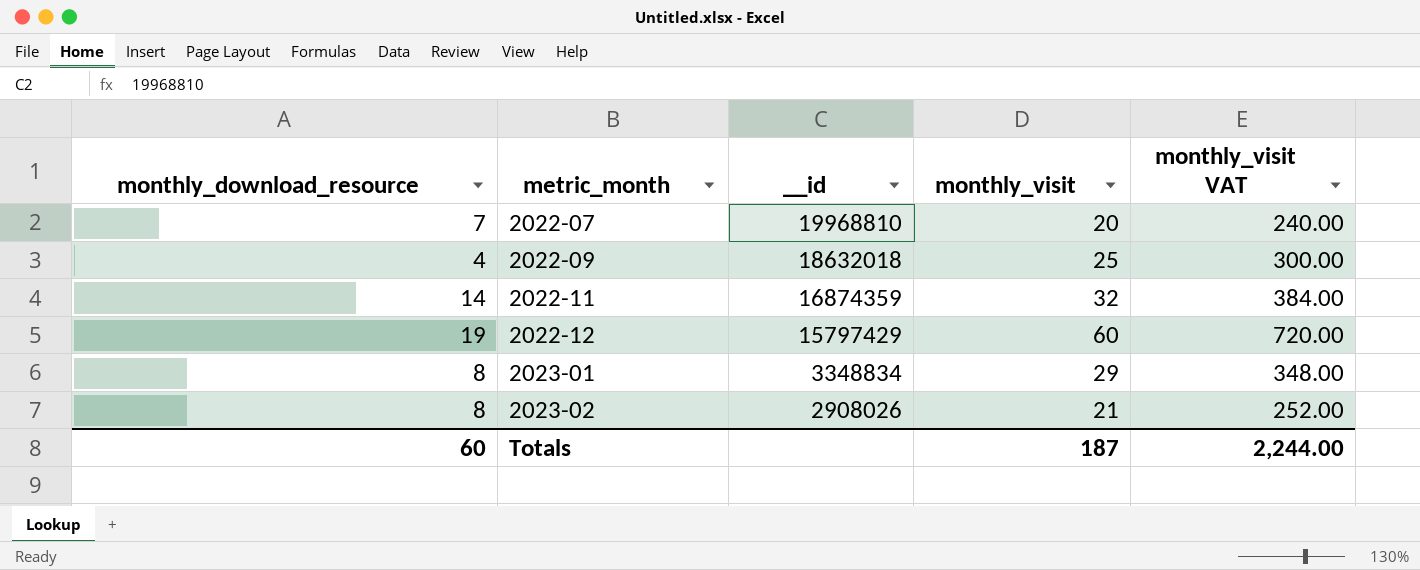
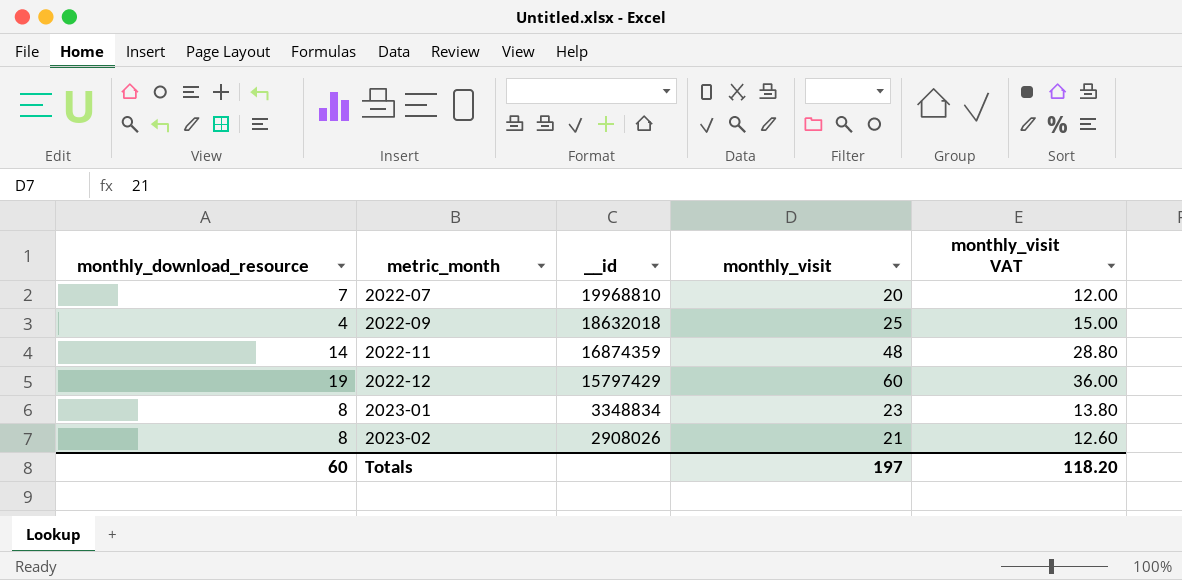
column monthly_visit VAT | formula: [monthly_visit] * 12 -> [monthly_visit] * 0.6
2022-11 | monthly_visit: 32 -> 48
2023-01 | monthly_visit: 29 -> 23
Totals | monthly_visit: 187 -> 197
Totals | monthly_visit VAT: 2,244.00 -> 118.20

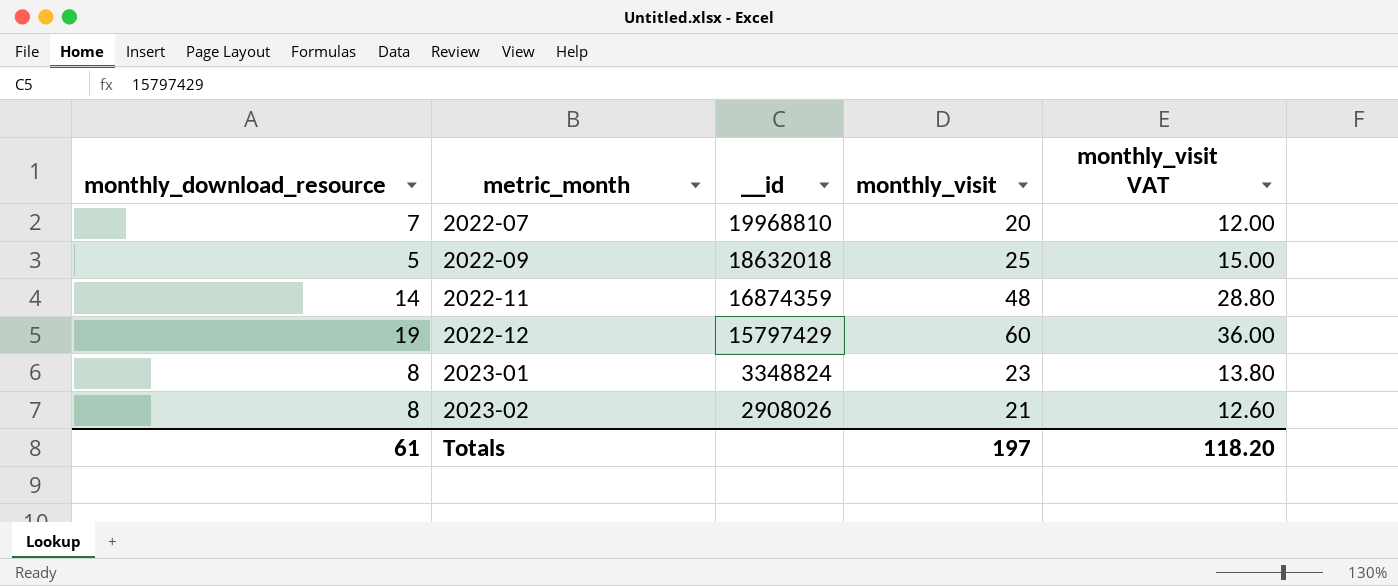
2022-09 | monthly_download_resource: 4 -> 5
2023-01 | __id: 3348834 -> 3348824
Totals | monthly_download_resource: 60 -> 61

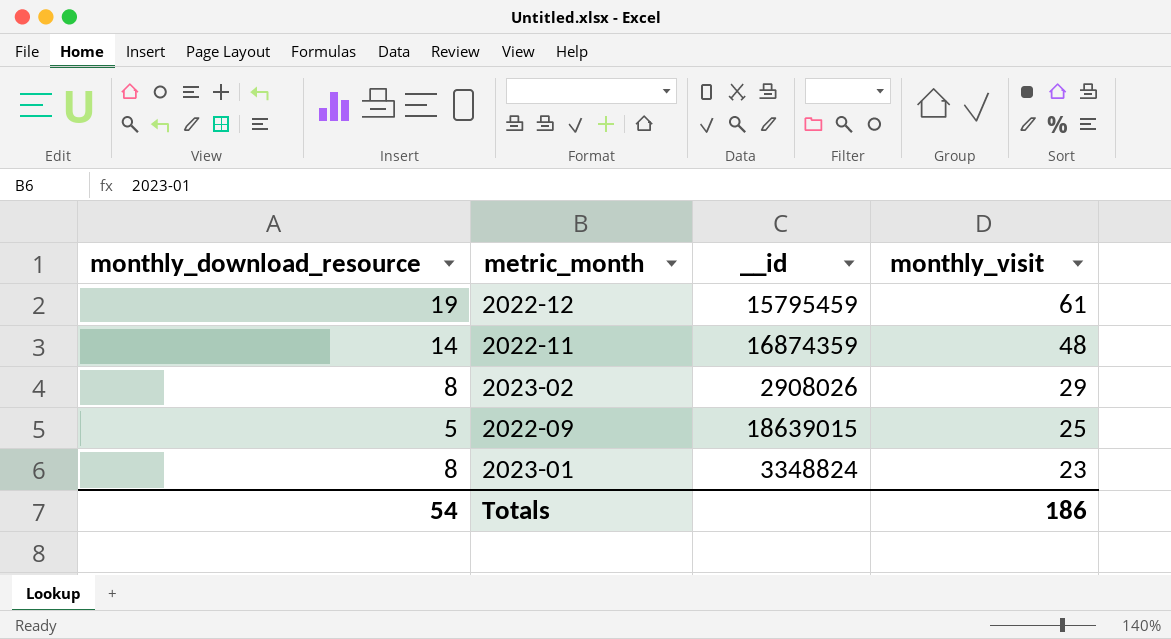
row order: metric_month ascending -> monthly_visit descending
column monthly_visit VAT | formula: [monthly_visit] * 0.6 -> none
row 2022-07: 7 | 19968810 | 20 | 12.00 -> none
2022-12 | __id: 15797429 -> 15795459
2022-12 | monthly_visit: 60 -> 61
2023-02 | monthly_visit: 21 -> 29
2022-09 | __id: 18632018 -> 18639015
Totals | monthly_download_resource: 61 -> 54
Totals | monthly_visit: 197 -> 186

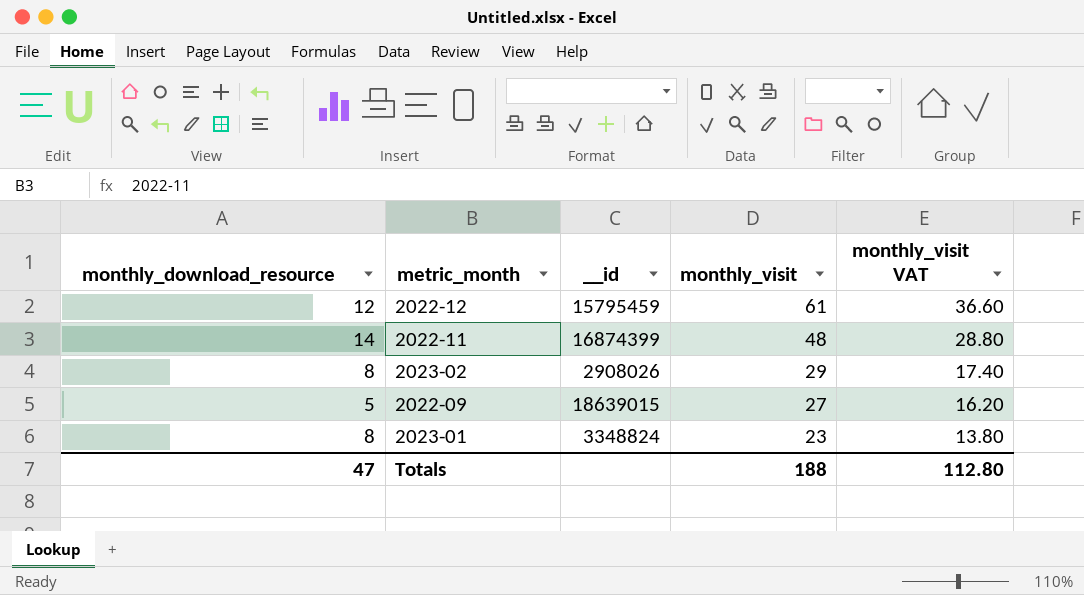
column monthly_visit VAT | formula: none -> [monthly_visit] * 0.6
2022-12 | monthly_download_resource: 19 -> 12
2022-11 | __id: 16874359 -> 16874399
2022-09 | monthly_visit: 25 -> 27
Totals | monthly_download_resource: 54 -> 47
Totals | monthly_visit: 186 -> 188

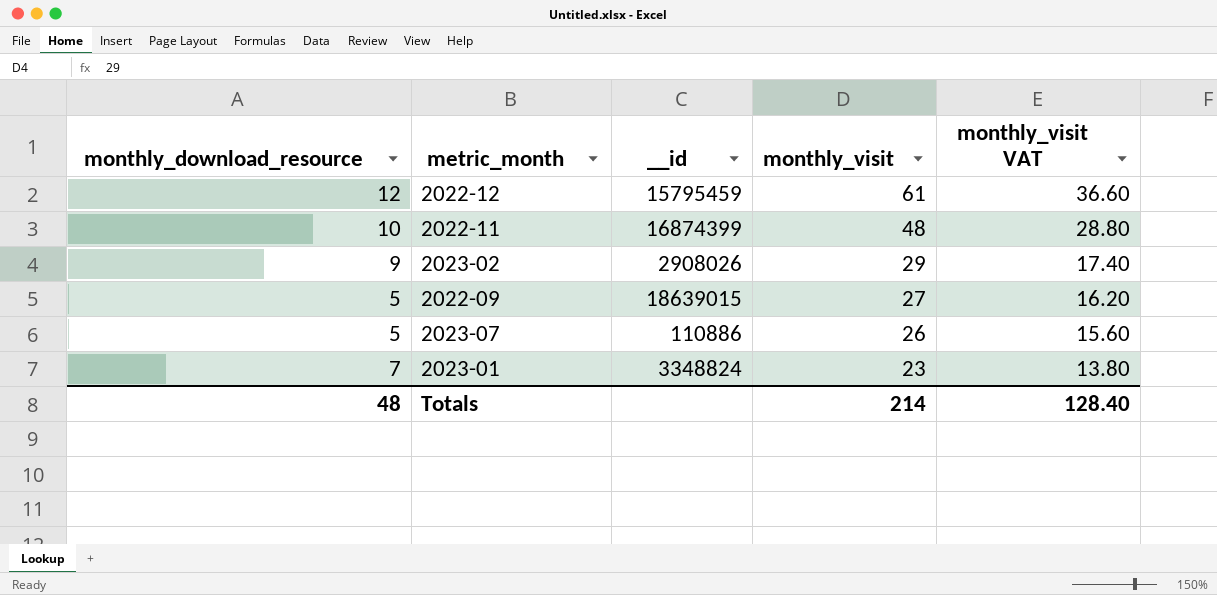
2022-11 | monthly_download_resource: 14 -> 10
2023-02 | monthly_download_resource: 8 -> 9
row 2023-07: none -> 5 | 110886 | 26 | 15.60
2023-01 | monthly_download_resource: 8 -> 7
Totals | monthly_download_resource: 47 -> 48
Totals | monthly_visit: 188 -> 214
Totals | monthly_visit VAT: 112.80 -> 128.40

